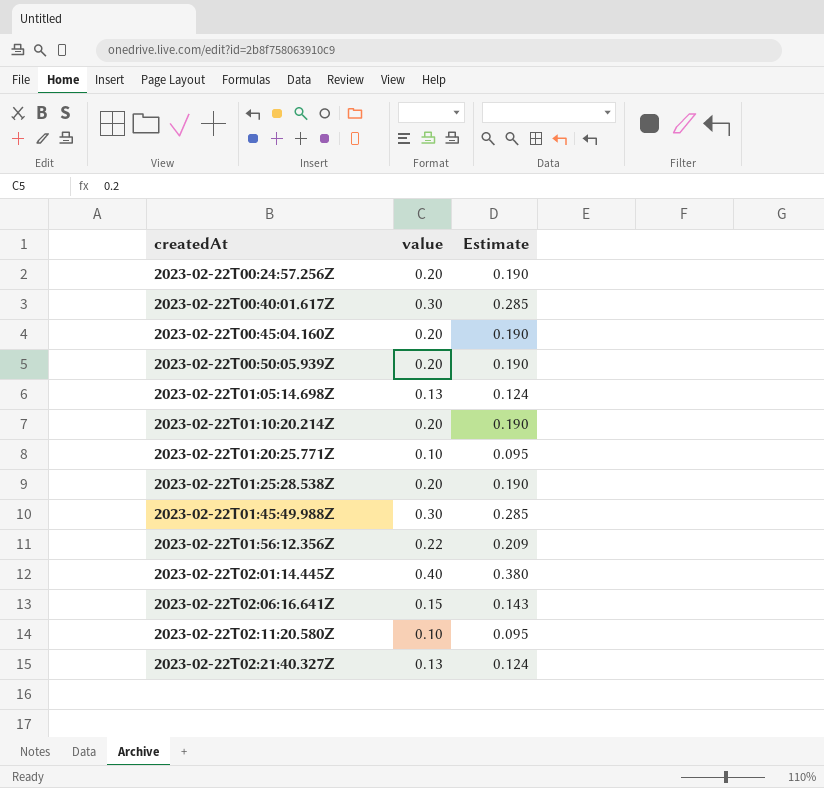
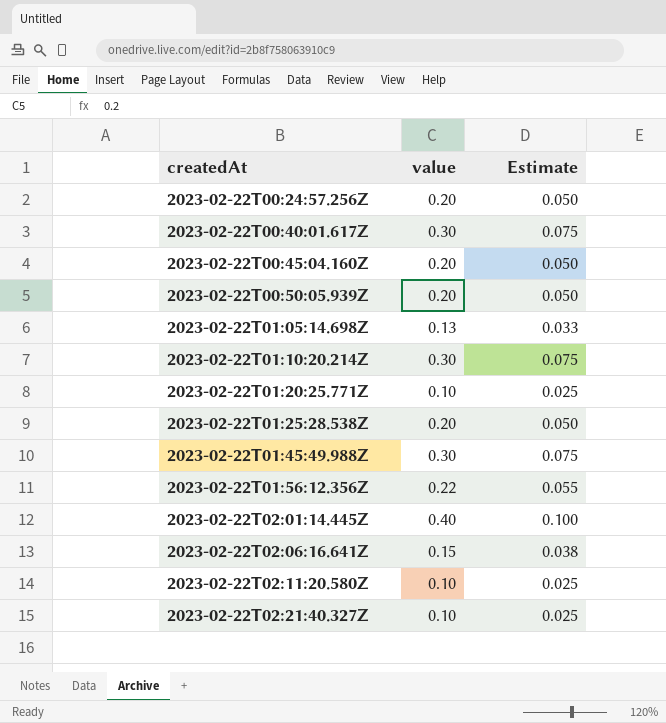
column Estimate | formula: [value] * 0.95 -> [value] * 0.25
2023-02-22T01:10:20.214Z | value: 0.20 -> 0.30
2023-02-22T02:21:40.327Z | value: 0.13 -> 0.10

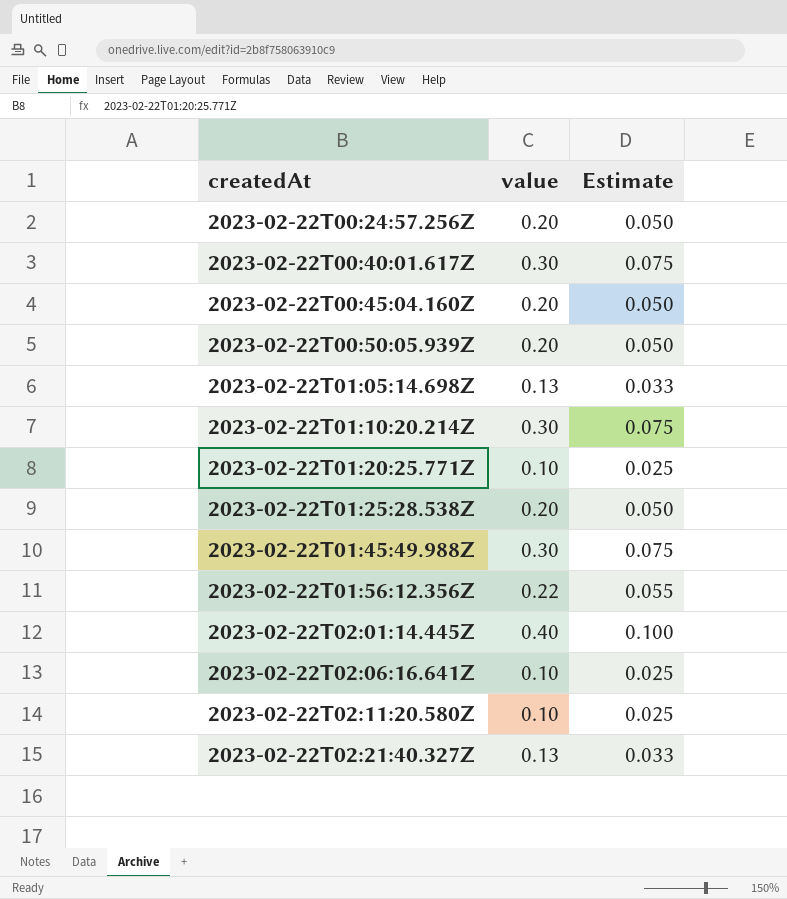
2023-02-22T02:06:16.641Z | value: 0.15 -> 0.10
2023-02-22T02:06:16.641Z | Estimate: 0.038 -> 0.025
2023-02-22T02:21:40.327Z | value: 0.10 -> 0.13
2023-02-22T02:21:40.327Z | Estimate: 0.025 -> 0.033

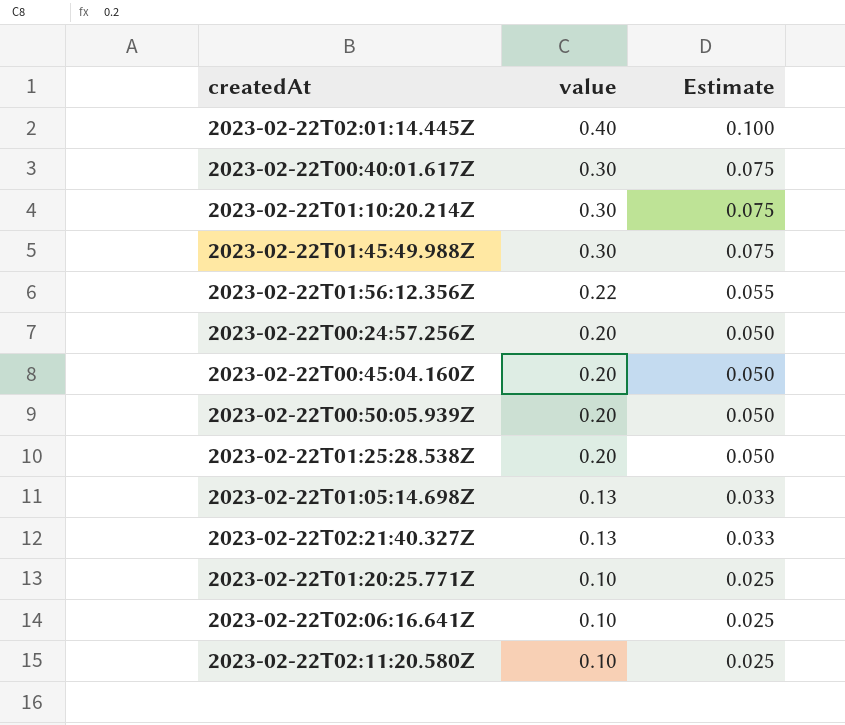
row order: createdAt ascending -> value descending

